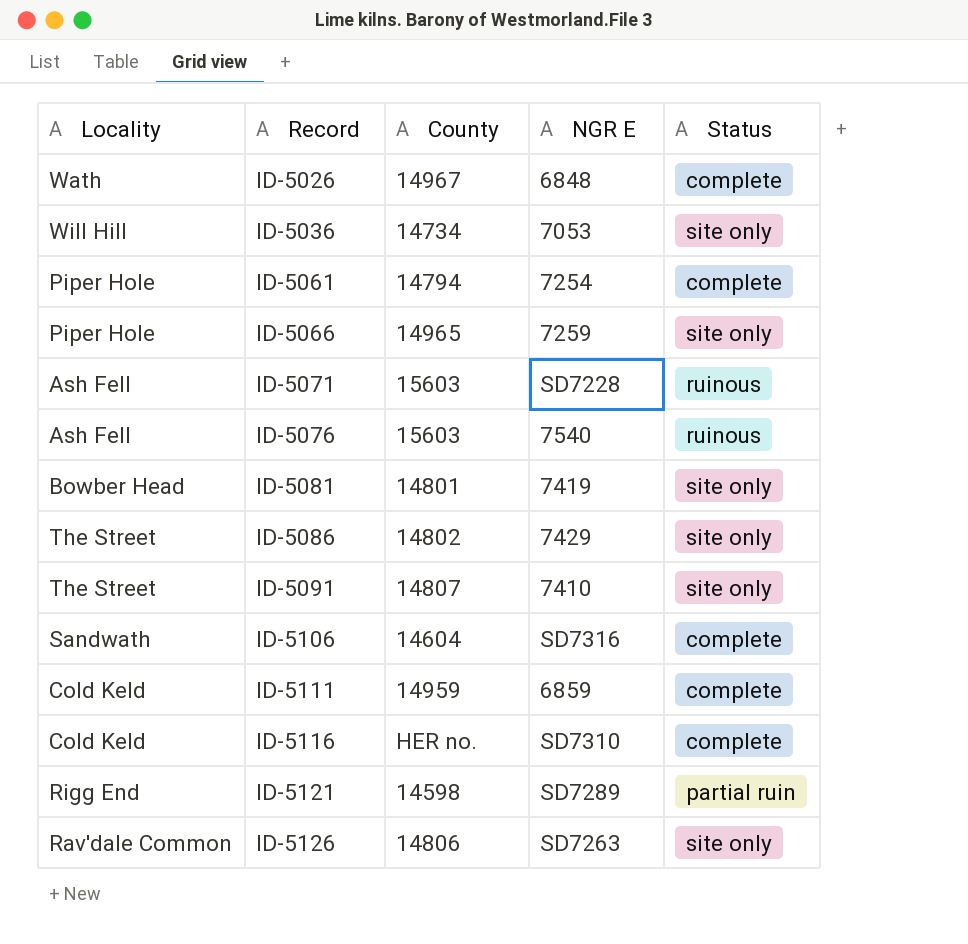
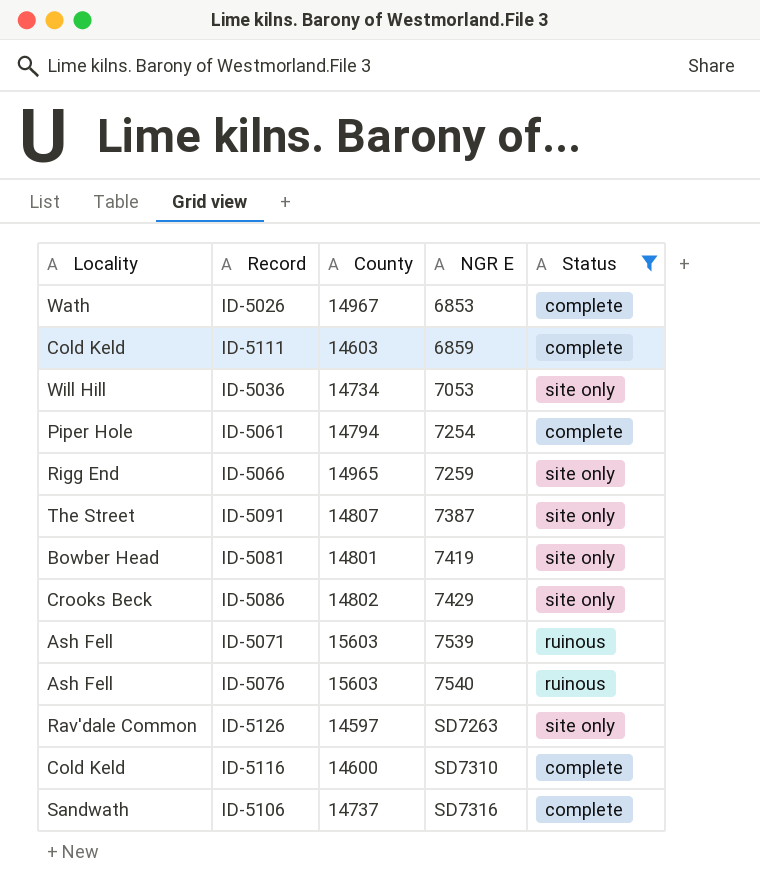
filter: none -> Status != partial ruin
row order: Record ascending -> NGR E ascending
ID-5026 | NGR E: 6848 -> 6853
ID-5111 | County: 14959 -> 14603
ID-5066 | Locality: Piper Hole -> Rigg End
ID-5091 | NGR E: 7410 -> 7387
ID-5086 | Locality: The Street -> Crooks Beck
ID-5071 | NGR E: SD7228 -> 7539
ID-5126 | County: 14806 -> 14597
ID-5116 | County: HER no. -> 14600
ID-5106 | County: 14604 -> 14737

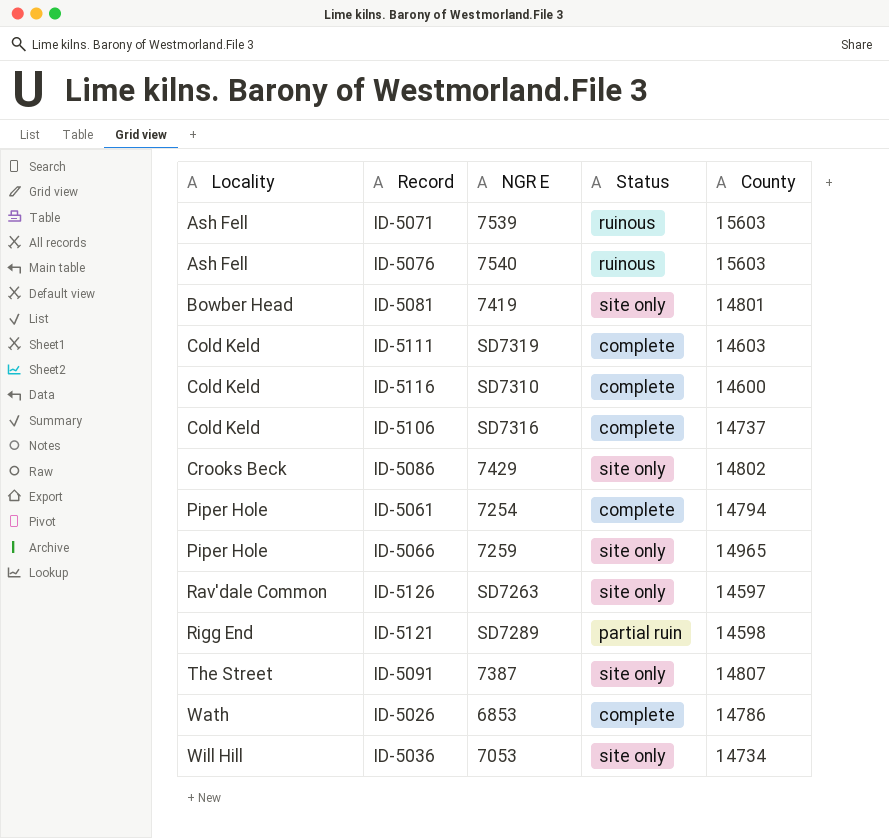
filter: Status != partial ruin -> none
row order: NGR E ascending -> Locality ascending
column County | position: 3 -> 5
ID-5111 | NGR E: 6859 -> SD7319
ID-5106 | Locality: Sandwath -> Cold Keld
ID-5066 | Locality: Rigg End -> Piper Hole
ID-5026 | County: 14967 -> 14786

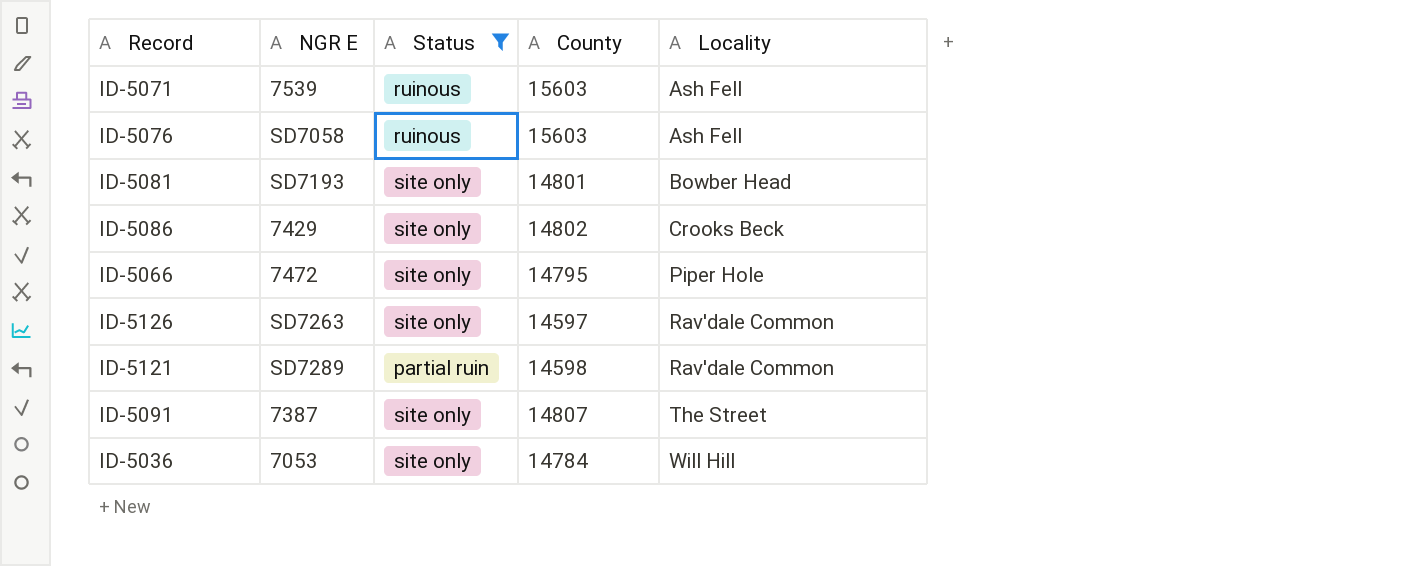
filter: none -> Status != complete
column Locality | position: 1 -> 5
ID-5076 | NGR E: 7540 -> SD7058
ID-5081 | NGR E: 7419 -> SD7193
ID-5066 | NGR E: 7259 -> 7472
ID-5066 | County: 14965 -> 14795
ID-5121 | Locality: Rigg End -> Rav'dale Common
ID-5036 | County: 14734 -> 14784

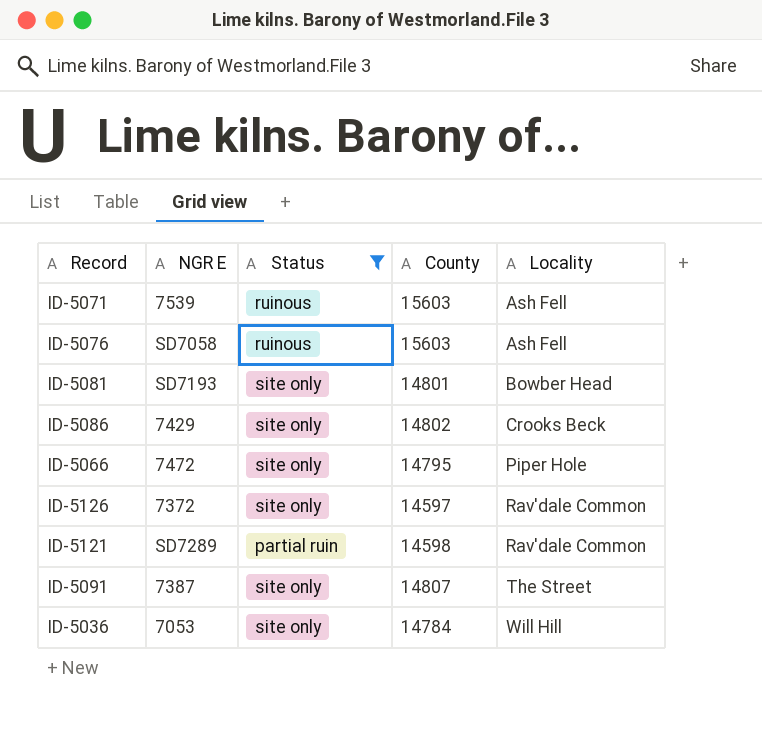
ID-5126 | NGR E: SD7263 -> 7372

